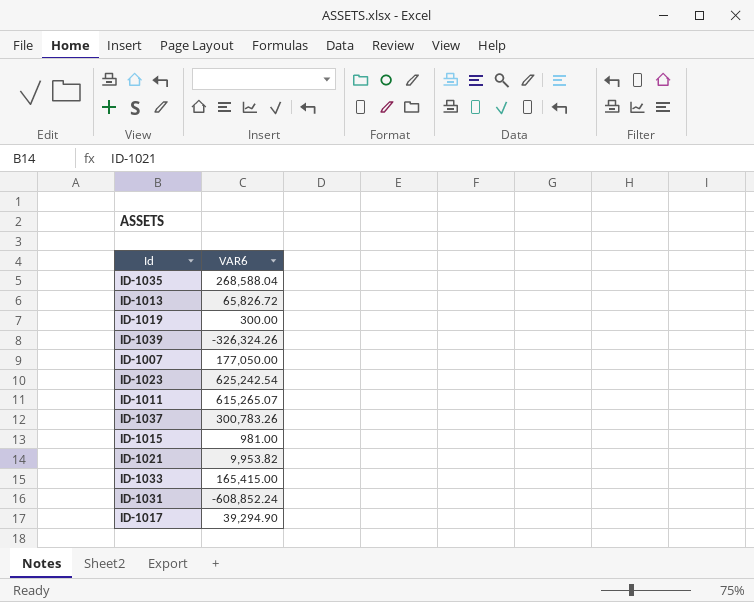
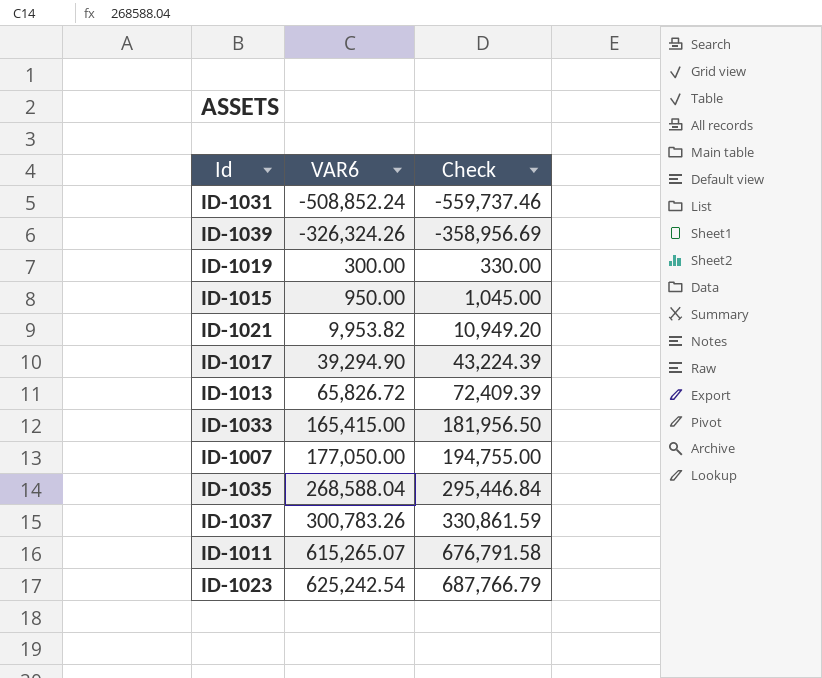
row order: none -> VAR6 ascending
column Check | formula: none -> [VAR6] * 1.1
ID-1031 | VAR6: -608,852.24 -> -508,852.24
ID-1015 | VAR6: 981.00 -> 950.00

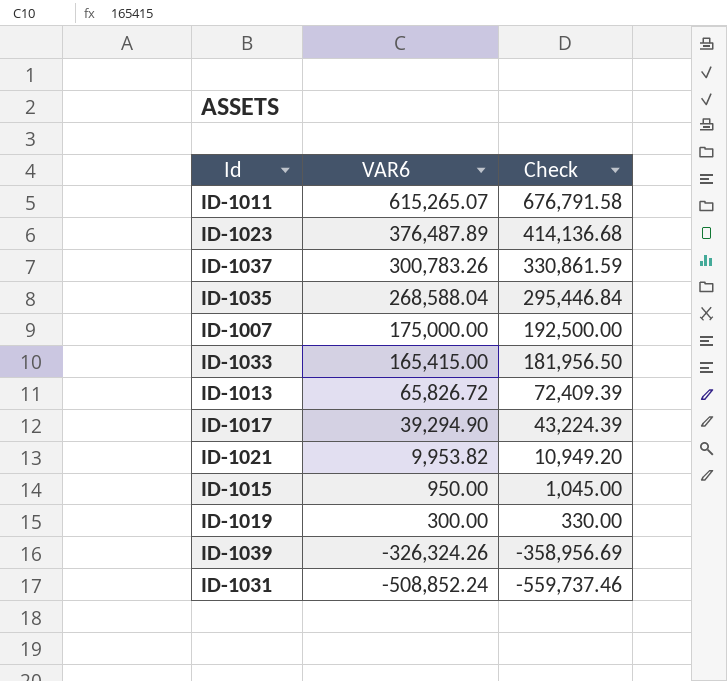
row order: VAR6 ascending -> VAR6 descending
ID-1023 | VAR6: 625,242.54 -> 376,487.89
ID-1023 | Check: 687,766.79 -> 414,136.68
ID-1007 | VAR6: 177,050.00 -> 175,000.00
ID-1007 | Check: 194,755.00 -> 192,500.00

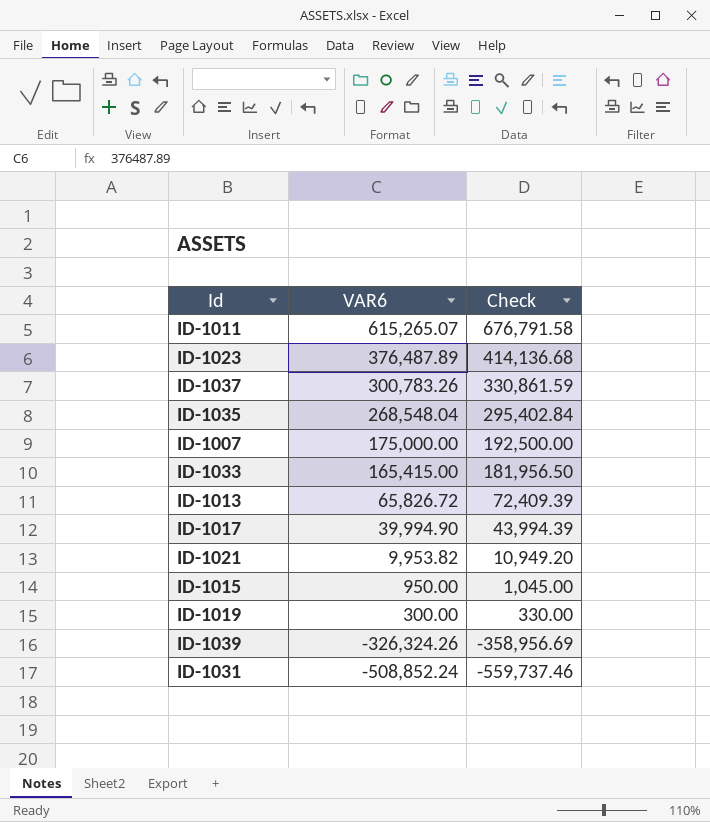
ID-1035 | VAR6: 268,588.04 -> 268,548.04
ID-1035 | Check: 295,446.84 -> 295,402.84
ID-1017 | VAR6: 39,294.90 -> 39,994.90
ID-1017 | Check: 43,224.39 -> 43,994.39

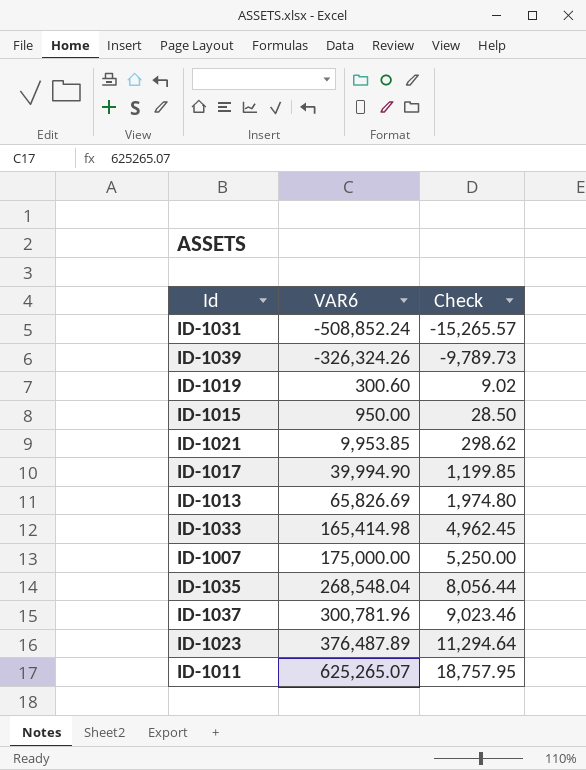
row order: VAR6 descending -> VAR6 ascending
column Check | formula: [VAR6] * 1.1 -> [VAR6] * 0.03
ID-1019 | VAR6: 300.00 -> 300.60
ID-1021 | VAR6: 9,953.82 -> 9,953.85
ID-1013 | VAR6: 65,826.72 -> 65,826.69
ID-1033 | VAR6: 165,415.00 -> 165,414.98
ID-1037 | VAR6: 300,783.26 -> 300,781.96
ID-1011 | VAR6: 615,265.07 -> 625,265.07

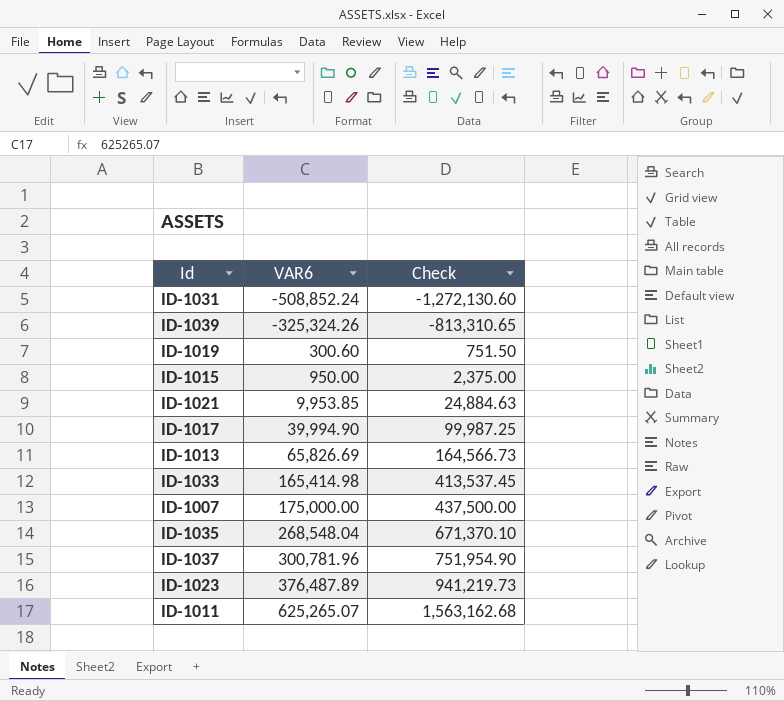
column Check | formula: [VAR6] * 0.03 -> [VAR6] * 2.5
ID-1039 | VAR6: -326,324.26 -> -325,324.26

